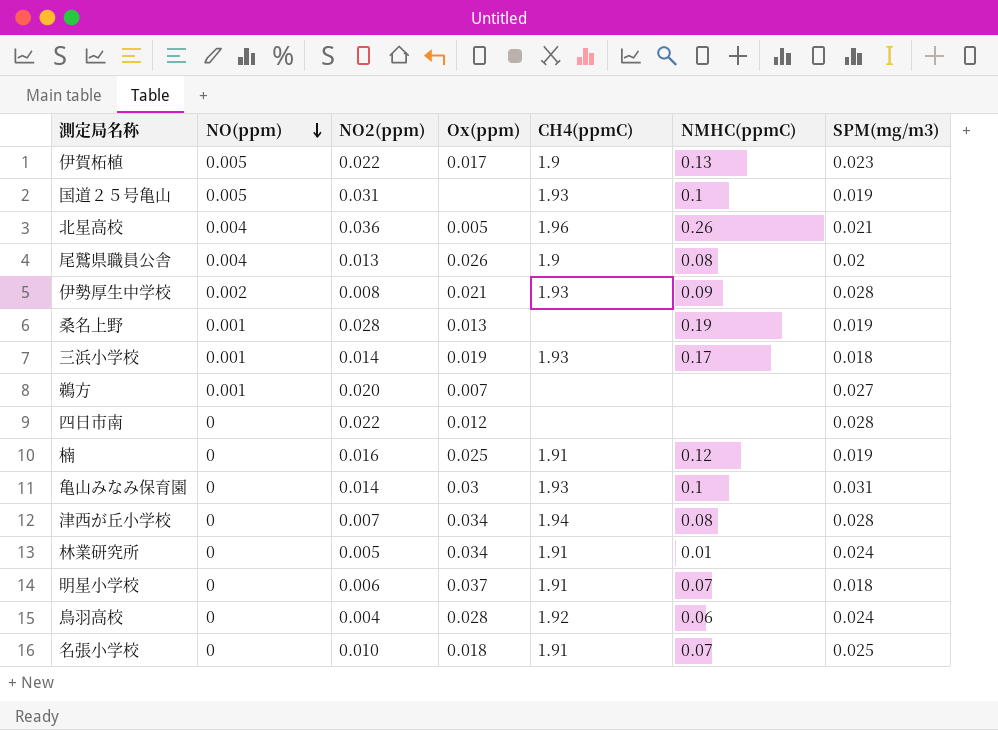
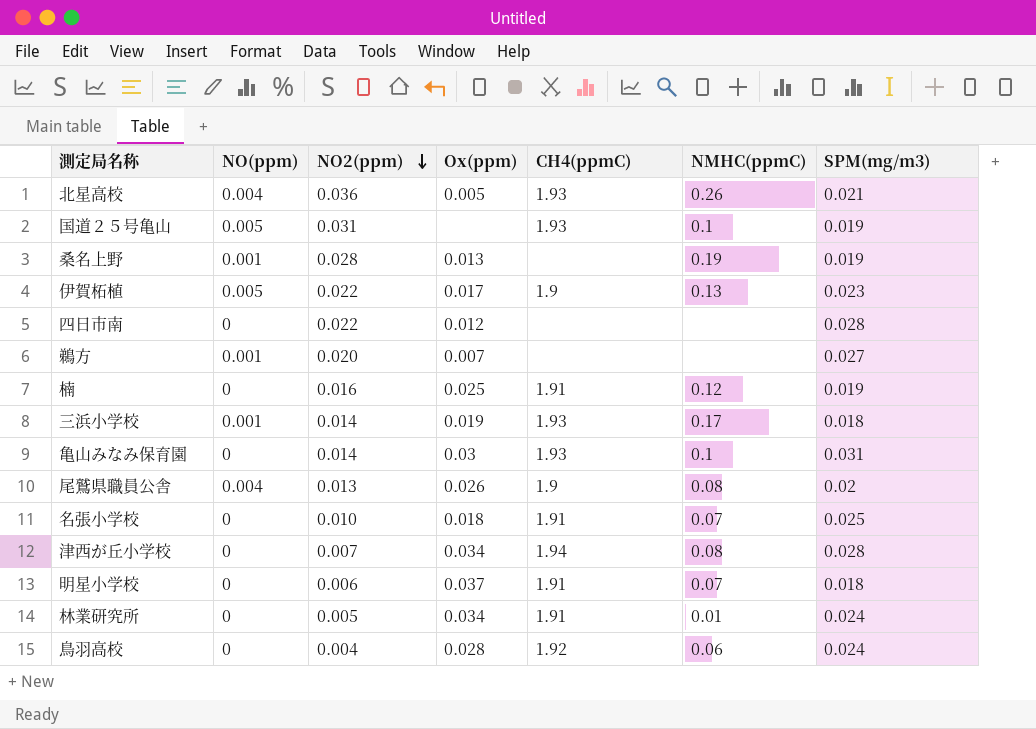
row order: NO(ppm) descending -> NO2(ppm) descending
row 伊勢厚生中学校: 0.002 | 0.008 | 0.021 | 1.93 | 0.09 | 0.028 -> none
北星高校 | CH4(ppmC): 1.96 -> 1.93

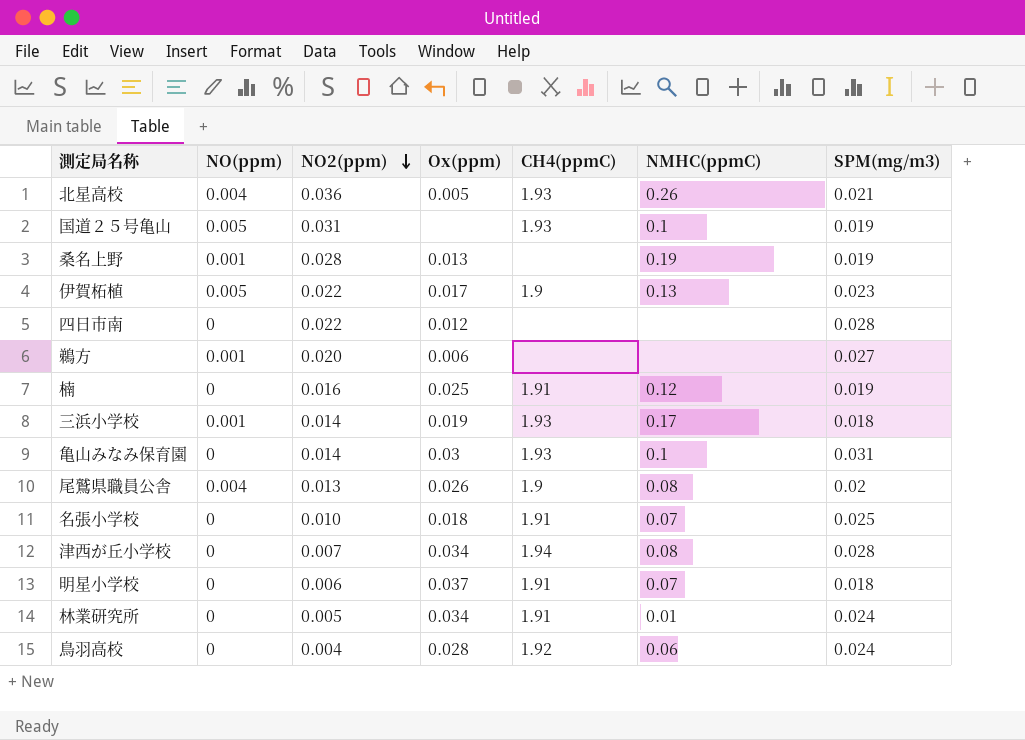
鵜方 | Ox(ppm): 0.007 -> 0.006

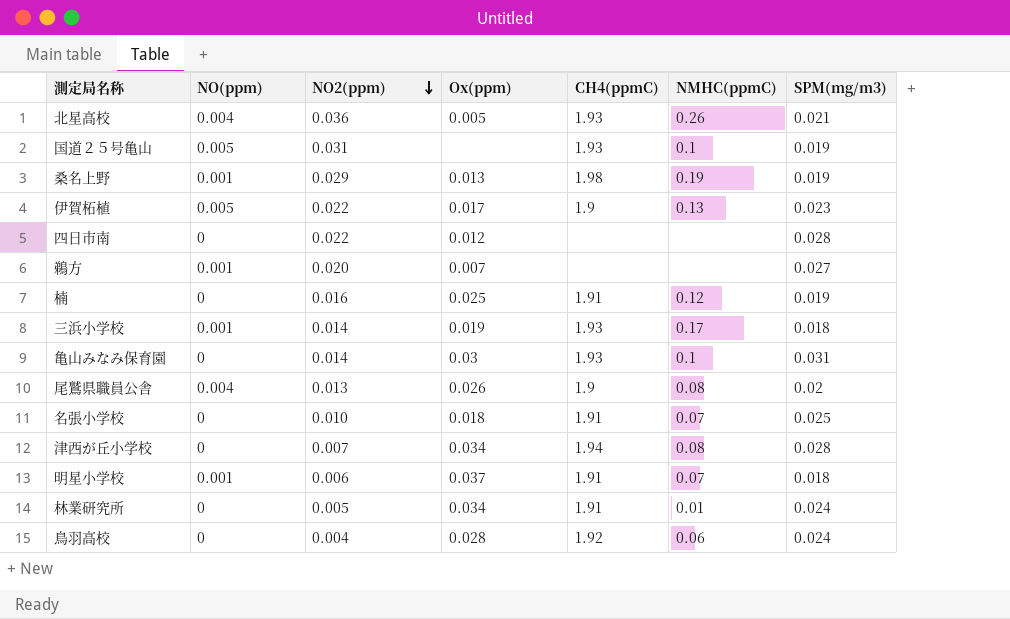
桑名上野 | NO2(ppm): 0.028 -> 0.029
桑名上野 | CH4(ppmC): none -> 1.98
鵜方 | Ox(ppm): 0.006 -> 0.007
明星小学校 | NO(ppm): 0 -> 0.001

